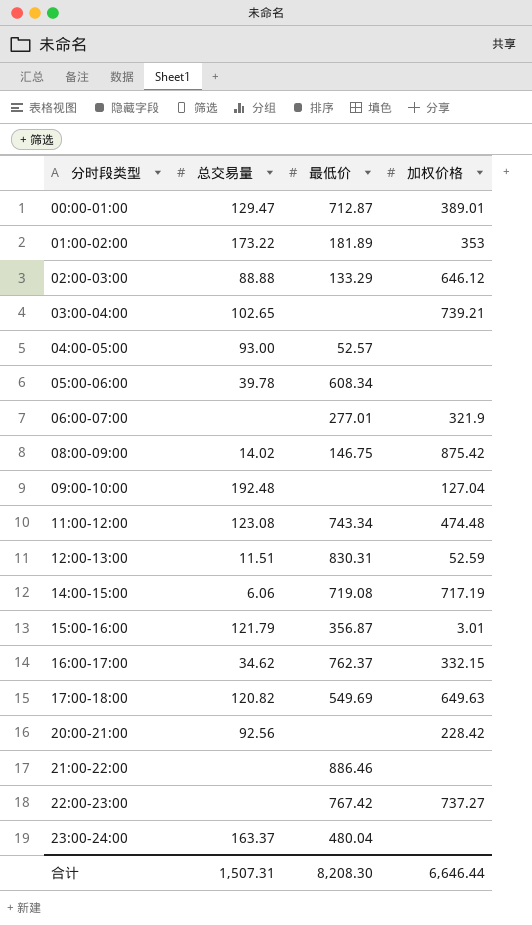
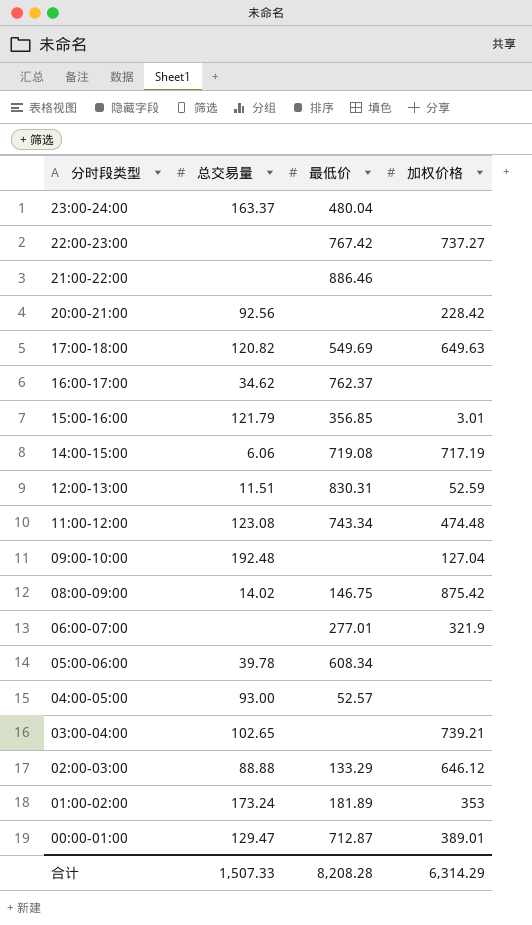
row order: 分时段类型 ascending -> 分时段类型 descending
16:00-17:00 | 加权价格: 332.15 -> none
15:00-16:00 | 最低价: 356.87 -> 356.85
01:00-02:00 | 总交易量: 173.22 -> 173.24
合计 | 总交易量: 1,507.31 -> 1,507.33
合计 | 最低价: 8,208.30 -> 8,208.28
合计 | 加权价格: 6,646.44 -> 6,314.29

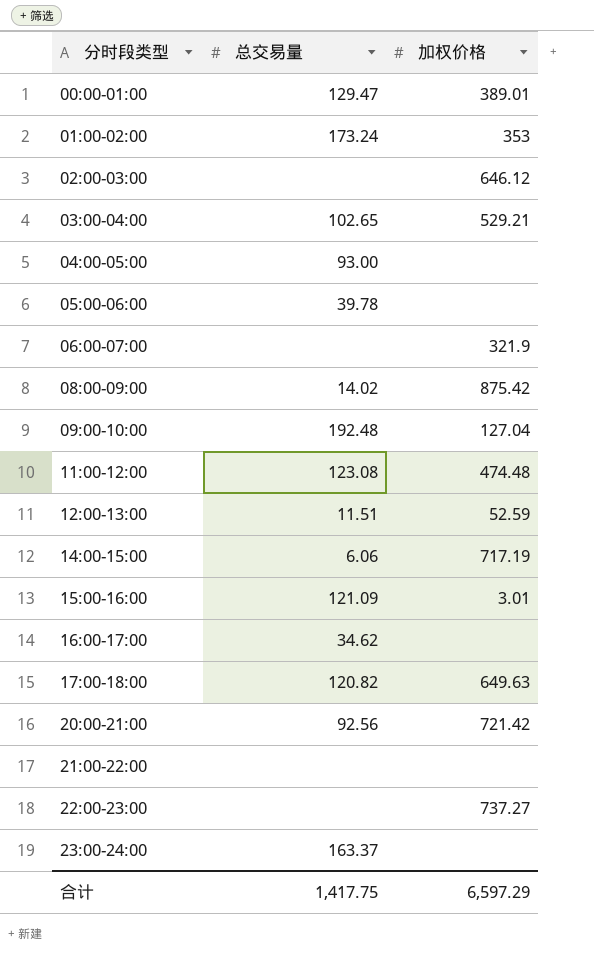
row order: 分时段类型 descending -> 分时段类型 ascending
column 最低价 | position: 3 -> none
02:00-03:00 | 总交易量: 88.88 -> none
03:00-04:00 | 加权价格: 739.21 -> 529.21
15:00-16:00 | 总交易量: 121.79 -> 121.09
20:00-21:00 | 加权价格: 228.42 -> 721.42
合计 | 总交易量: 1,507.33 -> 1,417.75
合计 | 加权价格: 6,314.29 -> 6,597.29

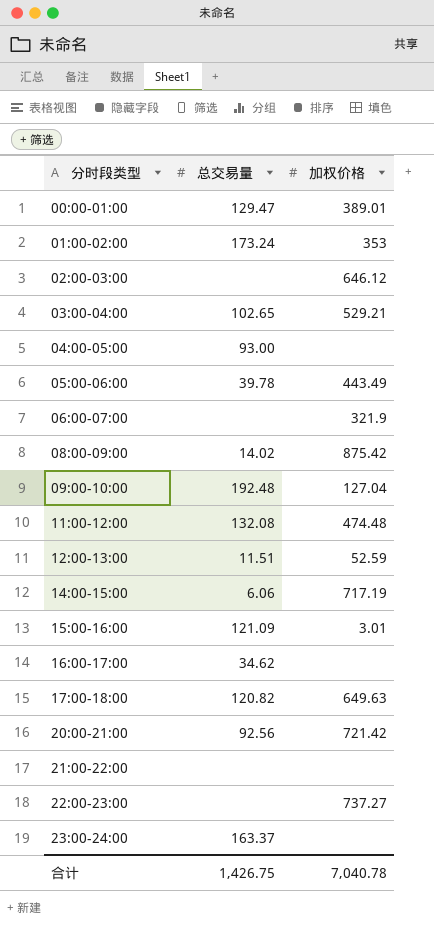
05:00-06:00 | 加权价格: none -> 443.49
11:00-12:00 | 总交易量: 123.08 -> 132.08
合计 | 总交易量: 1,417.75 -> 1,426.75
合计 | 加权价格: 6,597.29 -> 7,040.78

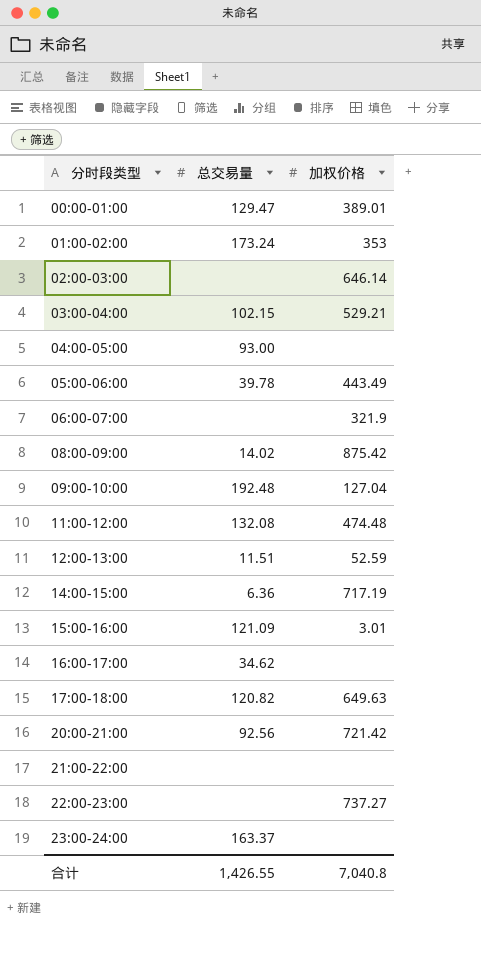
02:00-03:00 | 加权价格: 646.12 -> 646.14
03:00-04:00 | 总交易量: 102.65 -> 102.15
14:00-15:00 | 总交易量: 6.06 -> 6.36
合计 | 总交易量: 1,426.75 -> 1,426.55
合计 | 加权价格: 7,040.78 -> 7,040.8

